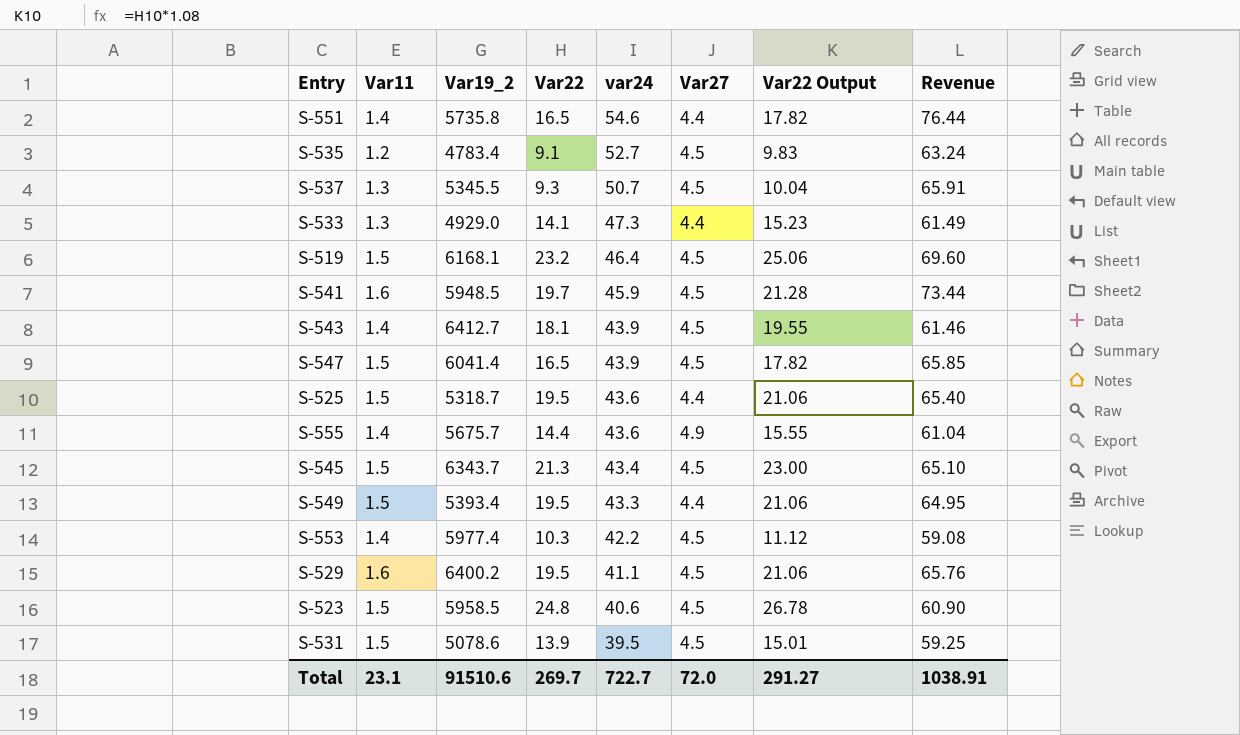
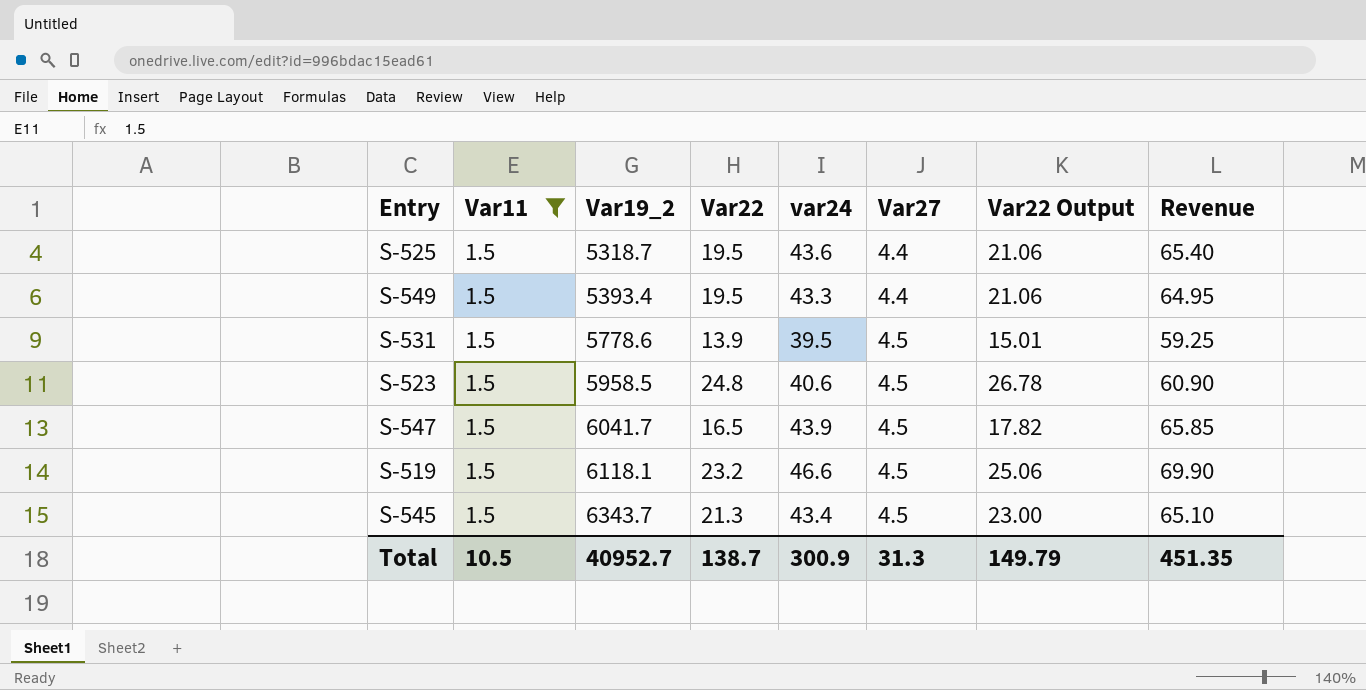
filter: none -> Var11 = 1.5
row order: var24 descending -> Var19_2 ascending
S-531 | Var19_2: 5078.6 -> 5778.6
S-547 | Var19_2: 6041.4 -> 6041.7
S-519 | Var19_2: 6168.1 -> 6118.1
S-519 | var24: 46.4 -> 46.6
S-519 | Revenue: 69.60 -> 69.90
Total | Var11: 23.1 -> 10.5
Total | Var19_2: 91510.6 -> 40952.7
Total | Var22: 269.7 -> 138.7
Total | var24: 722.7 -> 300.9
Total | Var27: 72.0 -> 31.3
Total | Var22 Output: 291.27 -> 149.79
Total | Revenue: 1038.91 -> 451.35

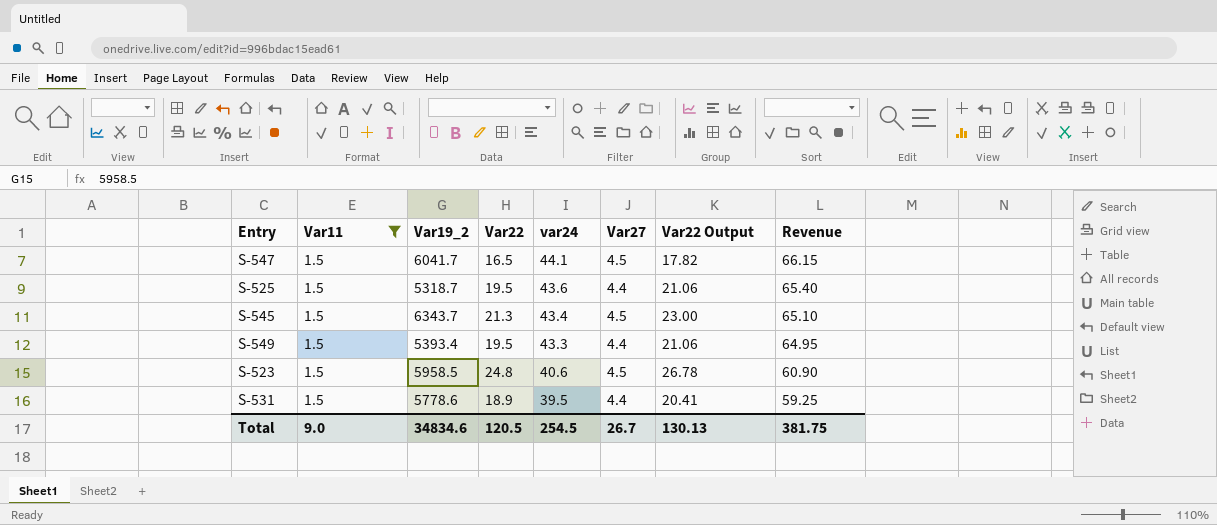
row order: Var19_2 ascending -> var24 descending
row S-519: 1.5 | 6118.1 | 23.2 | 46.6 | 4.5 | 25.06 | 69.90 -> none
S-547 | var24: 43.9 -> 44.1
S-547 | Revenue: 65.85 -> 66.15
S-531 | Var22: 13.9 -> 18.9
S-531 | Var27: 4.5 -> 4.4
S-531 | Var22 Output: 15.01 -> 20.41
Total | Var11: 10.5 -> 9.0
Total | Var19_2: 40952.7 -> 34834.6
Total | Var22: 138.7 -> 120.5
Total | var24: 300.9 -> 254.5
Total | Var27: 31.3 -> 26.7
Total | Var22 Output: 149.79 -> 130.13
Total | Revenue: 451.35 -> 381.75

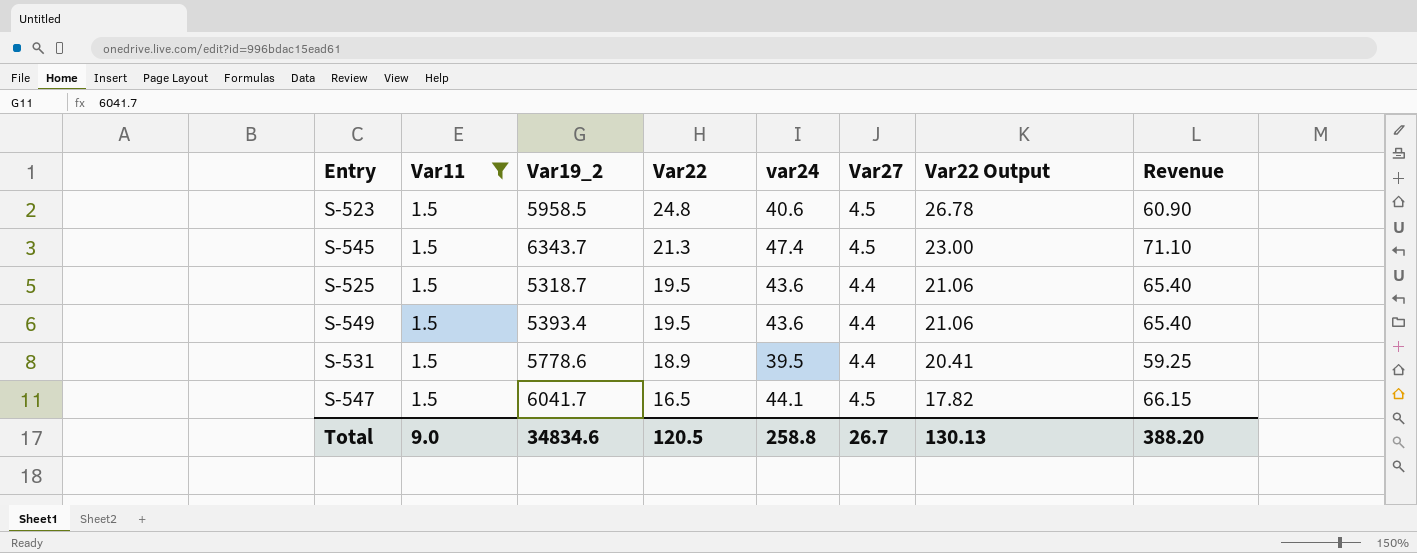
row order: var24 descending -> Var22 descending
S-545 | var24: 43.4 -> 47.4
S-545 | Revenue: 65.10 -> 71.10
S-549 | var24: 43.3 -> 43.6
S-549 | Revenue: 64.95 -> 65.40
Total | var24: 254.5 -> 258.8
Total | Revenue: 381.75 -> 388.20

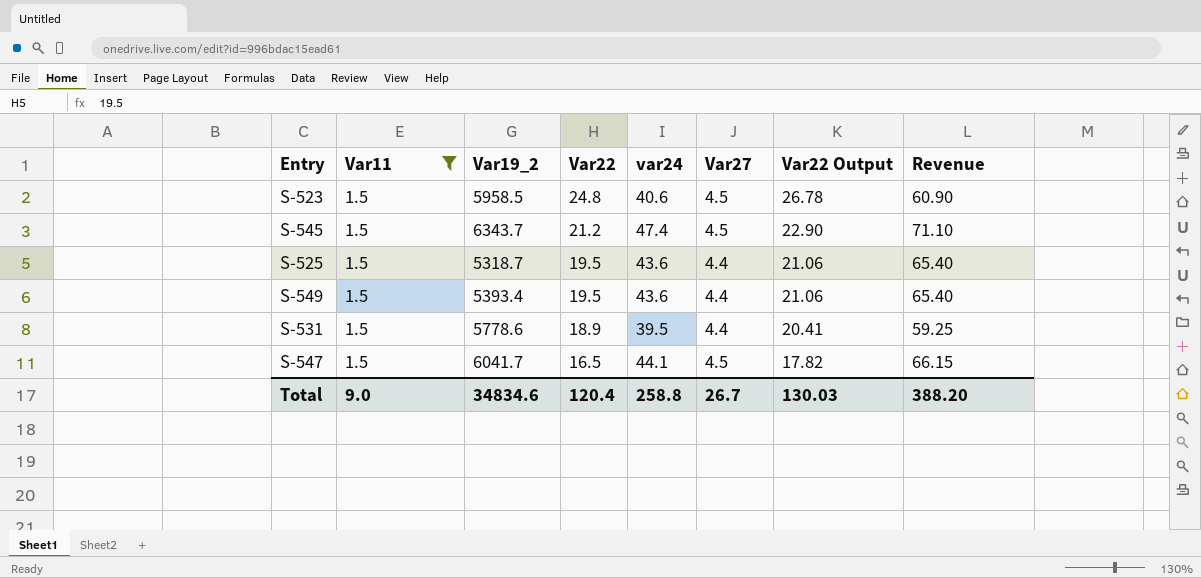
S-545 | Var22: 21.3 -> 21.2
S-545 | Var22 Output: 23.00 -> 22.90
Total | Var22: 120.5 -> 120.4
Total | Var22 Output: 130.13 -> 130.03

